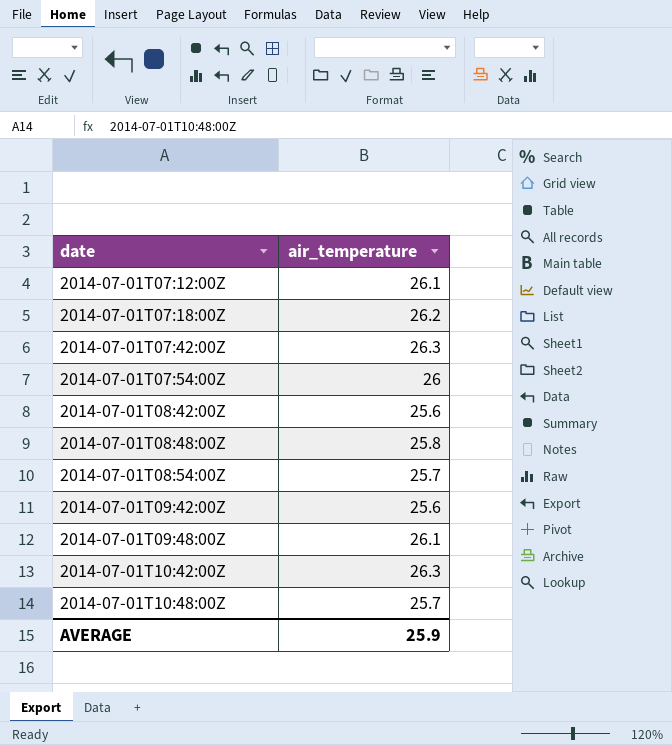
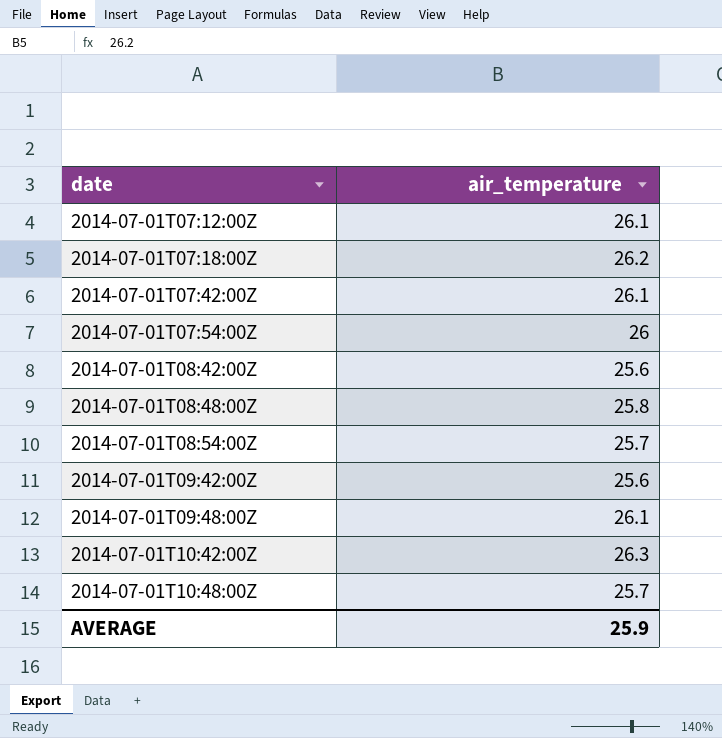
2014-07-01T07:42:00Z | air_temperature: 26.3 -> 26.1

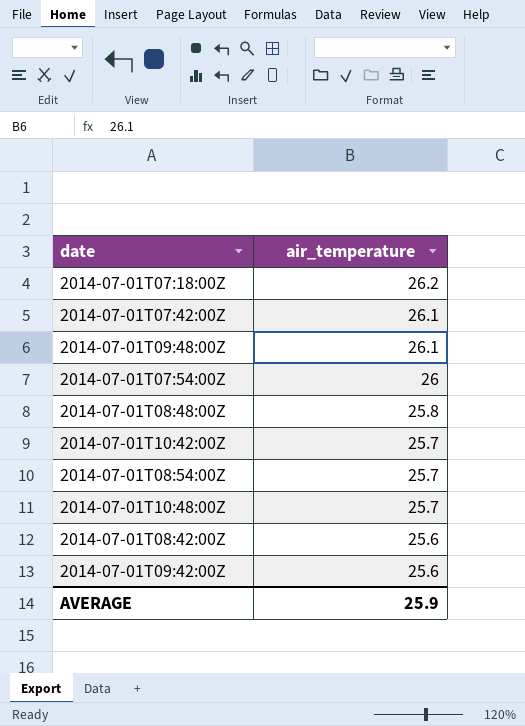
row order: date ascending -> air_temperature descending
row 2014-07-01T07:12:00Z: 26.1 -> none
2014-07-01T10:42:00Z | air_temperature: 26.3 -> 25.7

